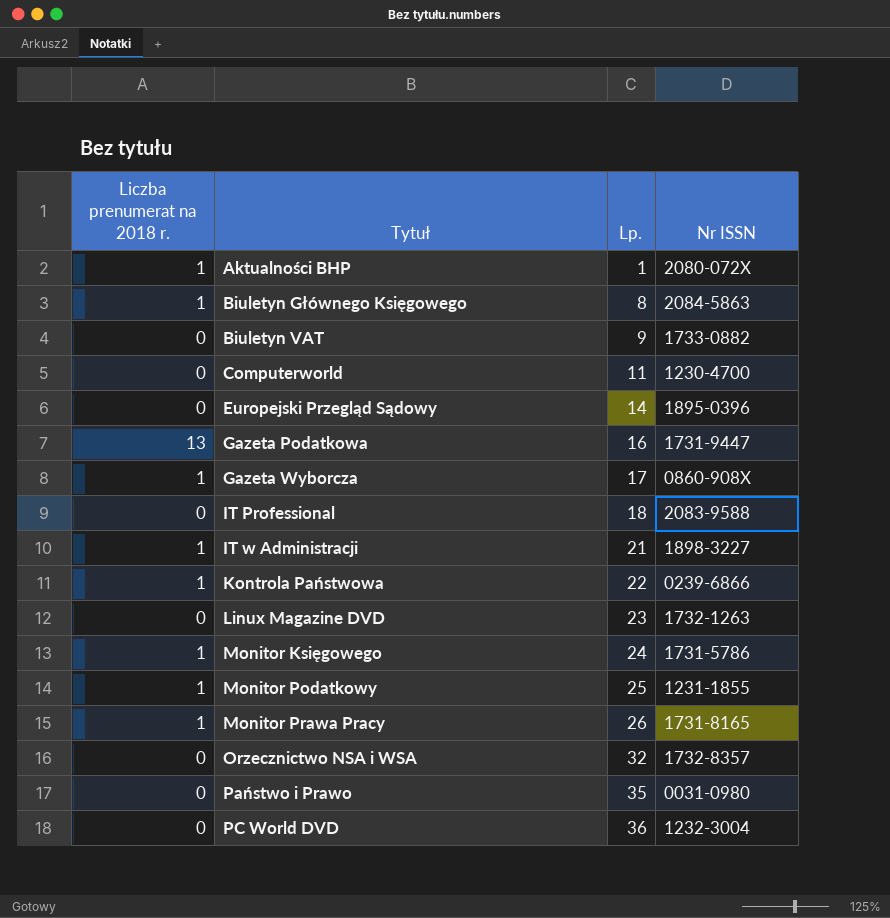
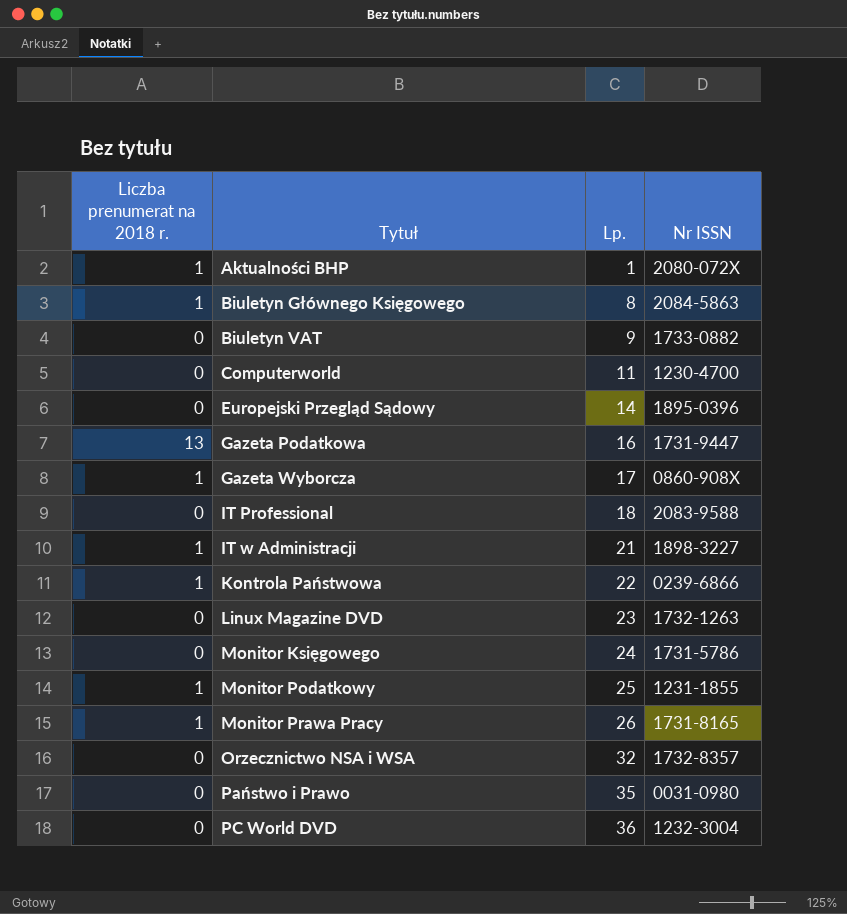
Monitor Księgowego | Liczba prenumerat na 2018 r.: 1 -> 0

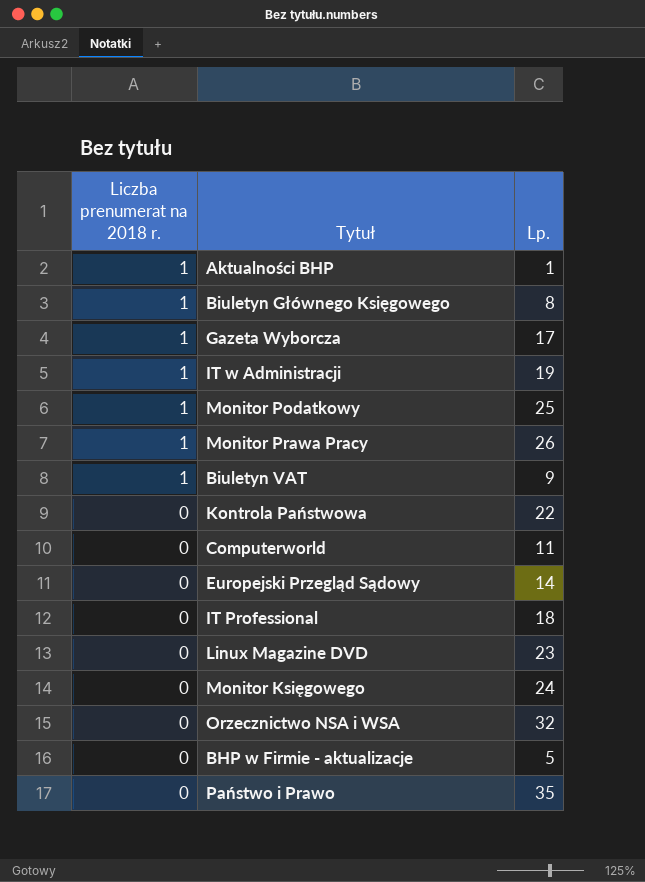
row order: Tytuł ascending -> Liczba prenumerat na 2018 r. descending
column Nr ISSN | position: 4 -> none
row Gazeta Podatkowa: 13 | 16 | 1731-9447 -> none
row PC World DVD: 0 | 36 | 1232-3004 -> none
IT w Administracji | Lp.: 21 -> 19
Biuletyn VAT | Liczba prenumerat na 2018 r.: 0 -> 1
Kontrola Państwowa | Liczba prenumerat na 2018 r.: 1 -> 0
row BHP w Firmie - aktualizacje: none -> 0 | 5

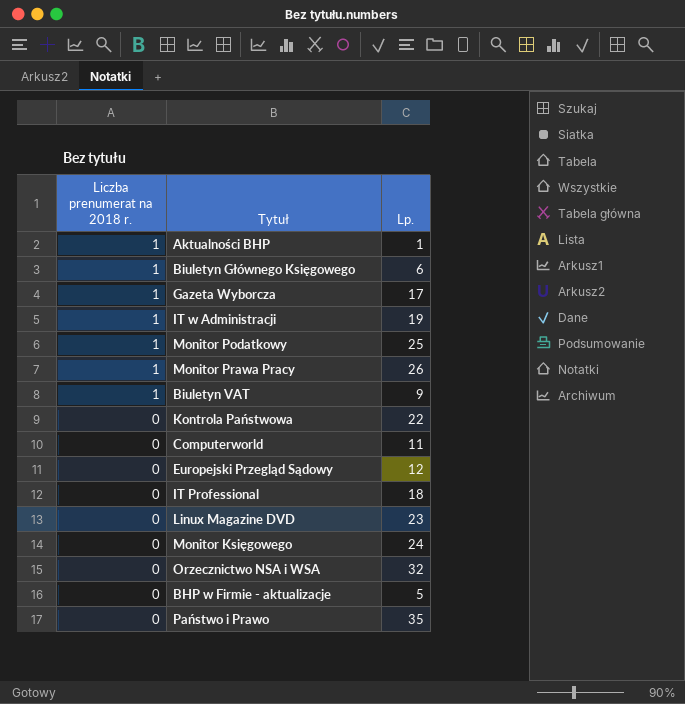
Biuletyn Głównego Księgowego | Lp.: 8 -> 6
Europejski Przegląd Sądowy | Lp.: 14 -> 12

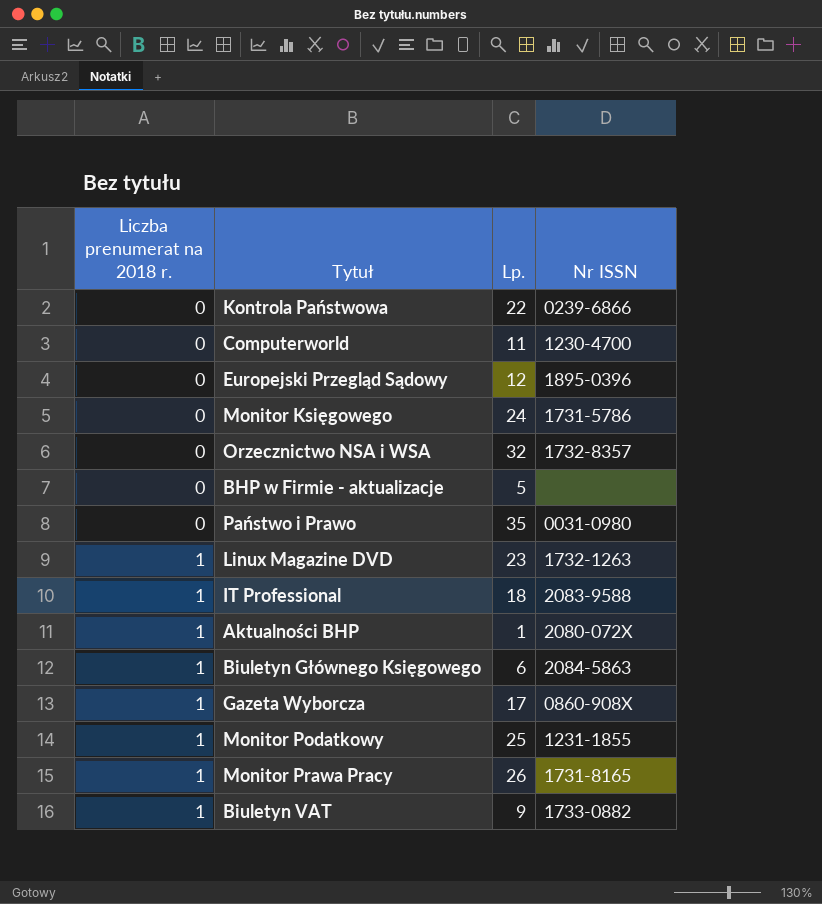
row order: Liczba prenumerat na 2018 r. descending -> Liczba prenumerat na 2018 r. ascending
column Nr ISSN | position: none -> 4
row IT w Administracji: 1 | 19 -> none
Linux Magazine DVD | Liczba prenumerat na 2018 r.: 0 -> 1
IT Professional | Liczba prenumerat na 2018 r.: 0 -> 1

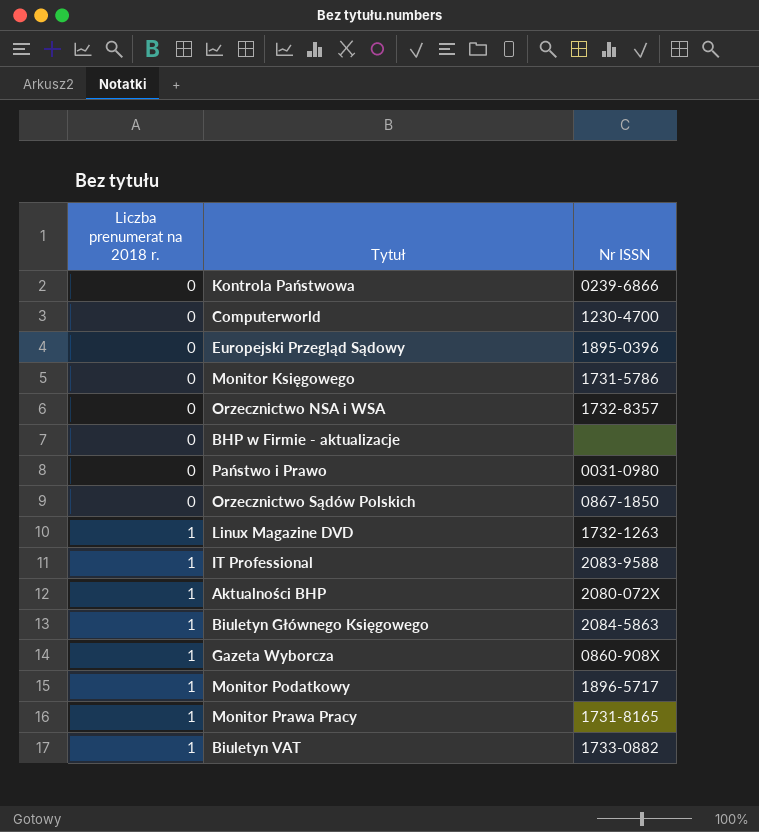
column Lp. | position: 3 -> none
row Orzecznictwo Sądów Polskich: none -> 0 | 0867-1850
Monitor Podatkowy | Nr ISSN: 1231-1855 -> 1896-5717

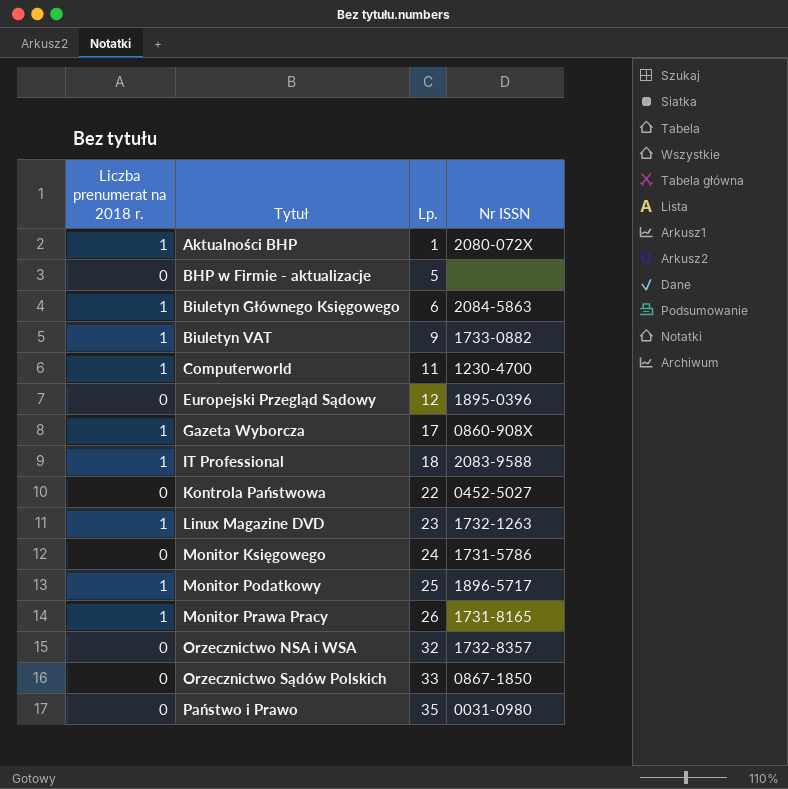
row order: Liczba prenumerat na 2018 r. ascending -> Tytuł ascending
column Lp. | position: none -> 3
Computerworld | Liczba prenumerat na 2018 r.: 0 -> 1
Kontrola Państwowa | Nr ISSN: 0239-6866 -> 0452-5027

